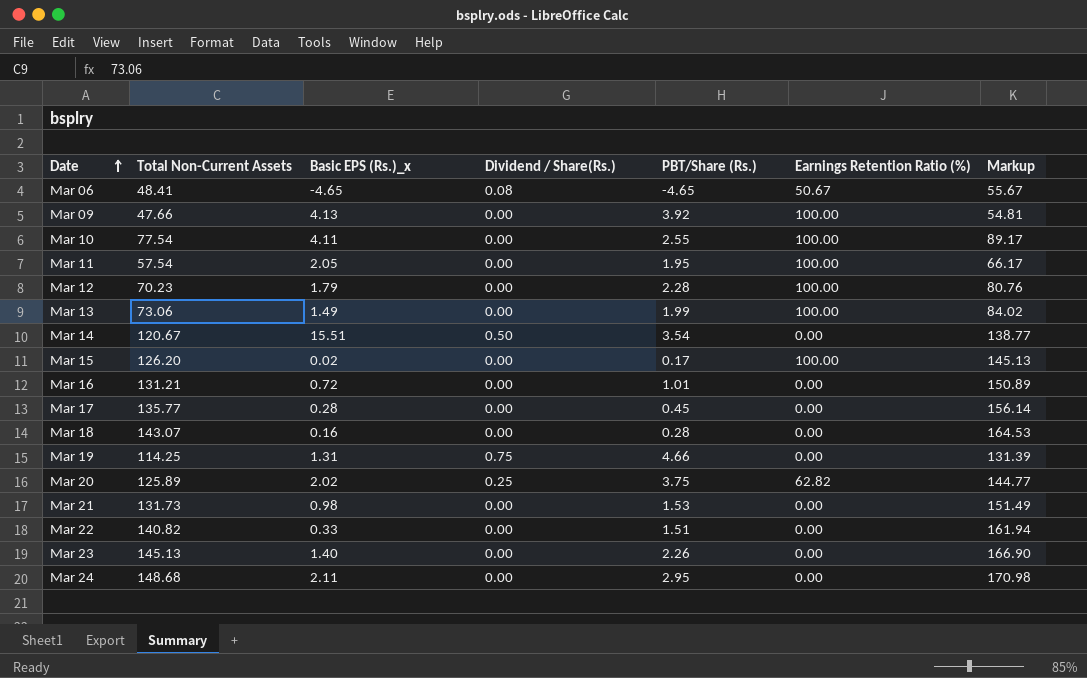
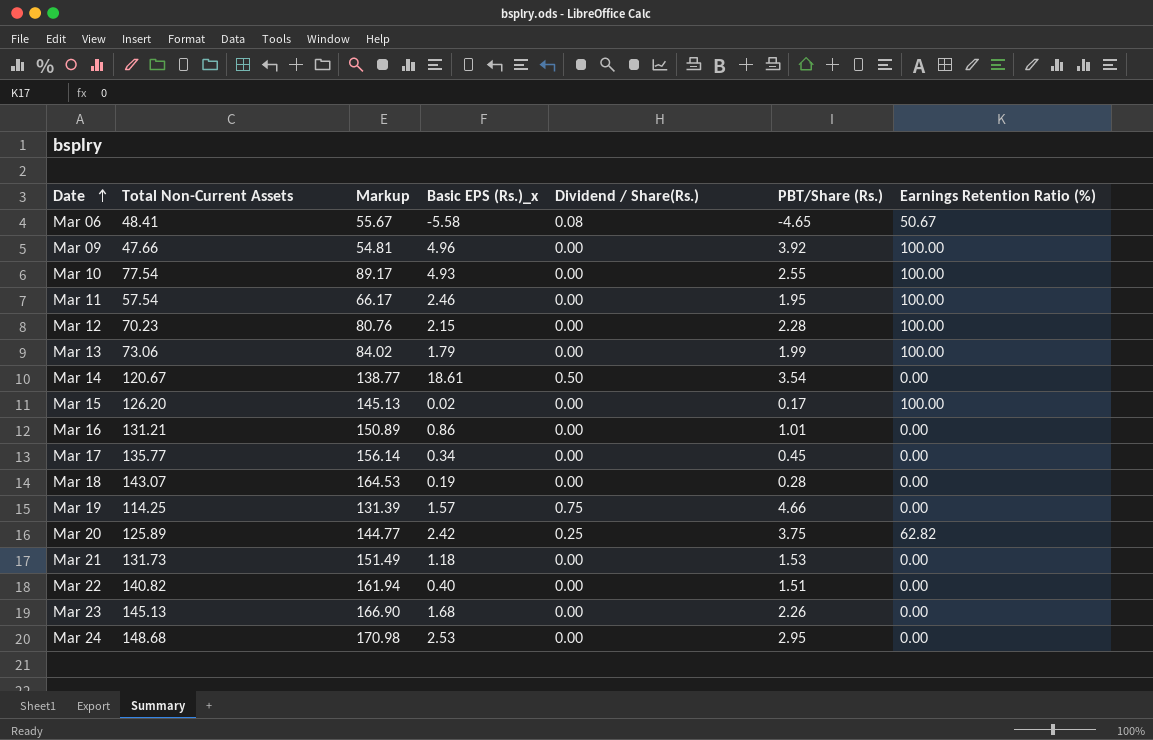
column Markup | position: 7 -> 3
Mar 06 | Basic EPS (Rs.)_x: -4.65 -> -5.58
Mar 09 | Basic EPS (Rs.)_x: 4.13 -> 4.96
Mar 10 | Basic EPS (Rs.)_x: 4.11 -> 4.93
Mar 11 | Basic EPS (Rs.)_x: 2.05 -> 2.46
Mar 12 | Basic EPS (Rs.)_x: 1.79 -> 2.15
Mar 13 | Basic EPS (Rs.)_x: 1.49 -> 1.79
Mar 14 | Basic EPS (Rs.)_x: 15.51 -> 18.61
Mar 16 | Basic EPS (Rs.)_x: 0.72 -> 0.86
Mar 17 | Basic EPS (Rs.)_x: 0.28 -> 0.34
Mar 18 | Basic EPS (Rs.)_x: 0.16 -> 0.19
Mar 19 | Basic EPS (Rs.)_x: 1.31 -> 1.57
Mar 20 | Basic EPS (Rs.)_x: 2.02 -> 2.42
Mar 21 | Basic EPS (Rs.)_x: 0.98 -> 1.18
Mar 22 | Basic EPS (Rs.)_x: 0.33 -> 0.40
Mar 23 | Basic EPS (Rs.)_x: 1.40 -> 1.68
Mar 24 | Basic EPS (Rs.)_x: 2.11 -> 2.53

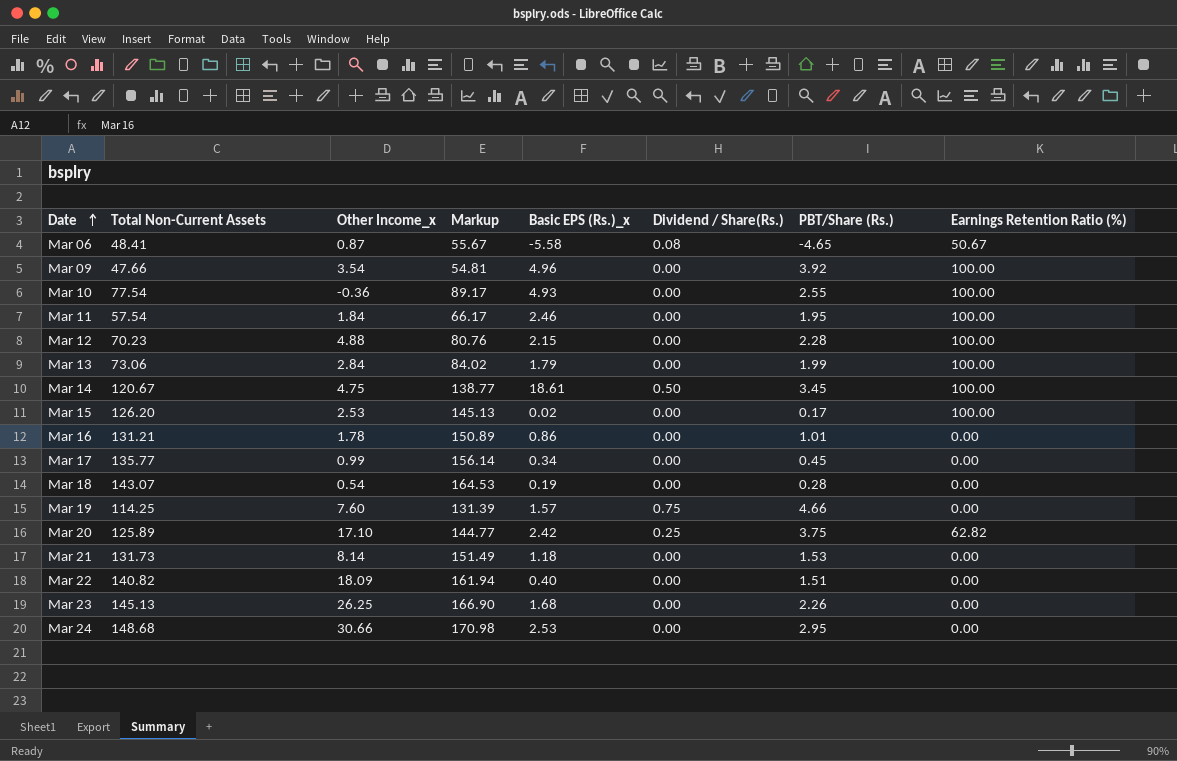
column Other Income_x | position: none -> 3
Mar 14 | PBT/Share (Rs.): 3.54 -> 3.45
Mar 14 | Earnings Retention Ratio (%): 0.00 -> 100.00

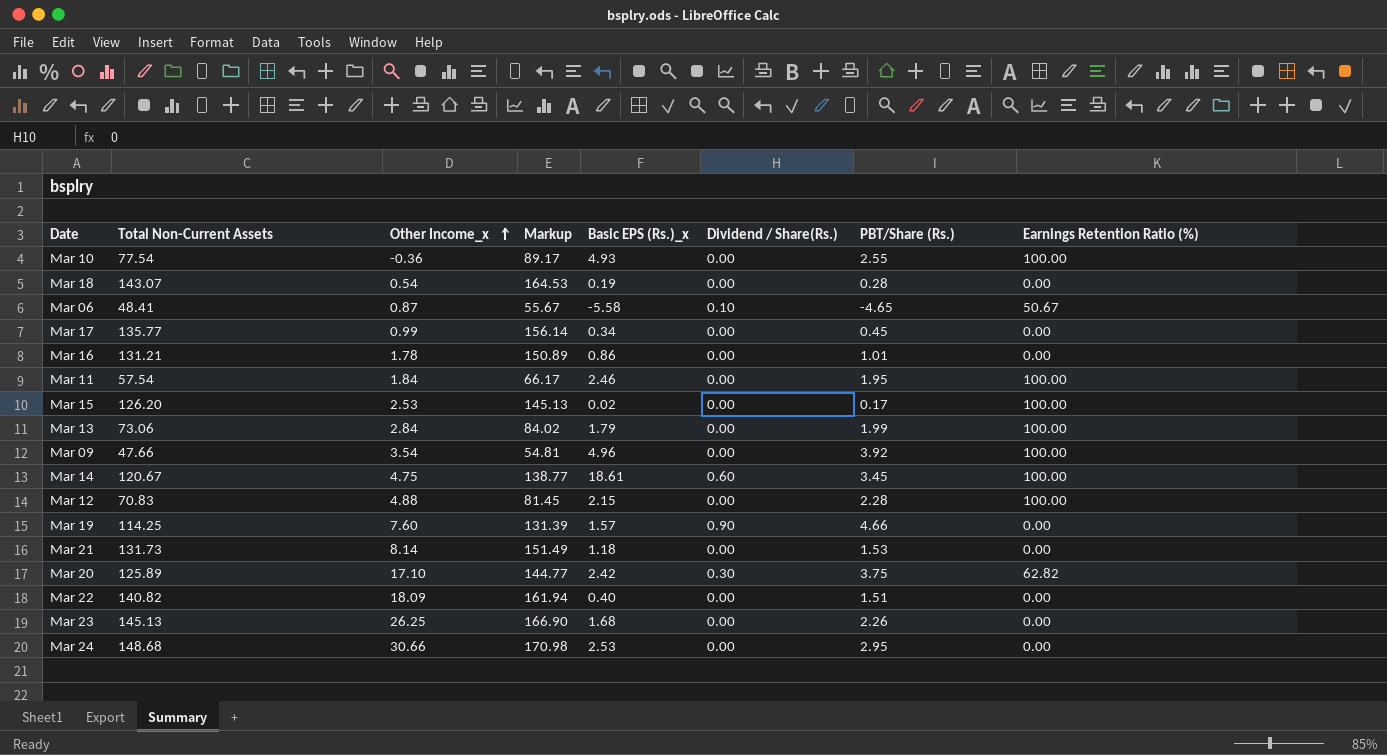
row order: Date ascending -> Other Income_x ascending
Mar 06 | Dividend / Share(Rs.): 0.08 -> 0.10
Mar 14 | Dividend / Share(Rs.): 0.50 -> 0.60
Mar 12 | Total Non-Current Assets: 70.23 -> 70.83
Mar 12 | Markup: 80.76 -> 81.45
Mar 19 | Dividend / Share(Rs.): 0.75 -> 0.90
Mar 20 | Dividend / Share(Rs.): 0.25 -> 0.30

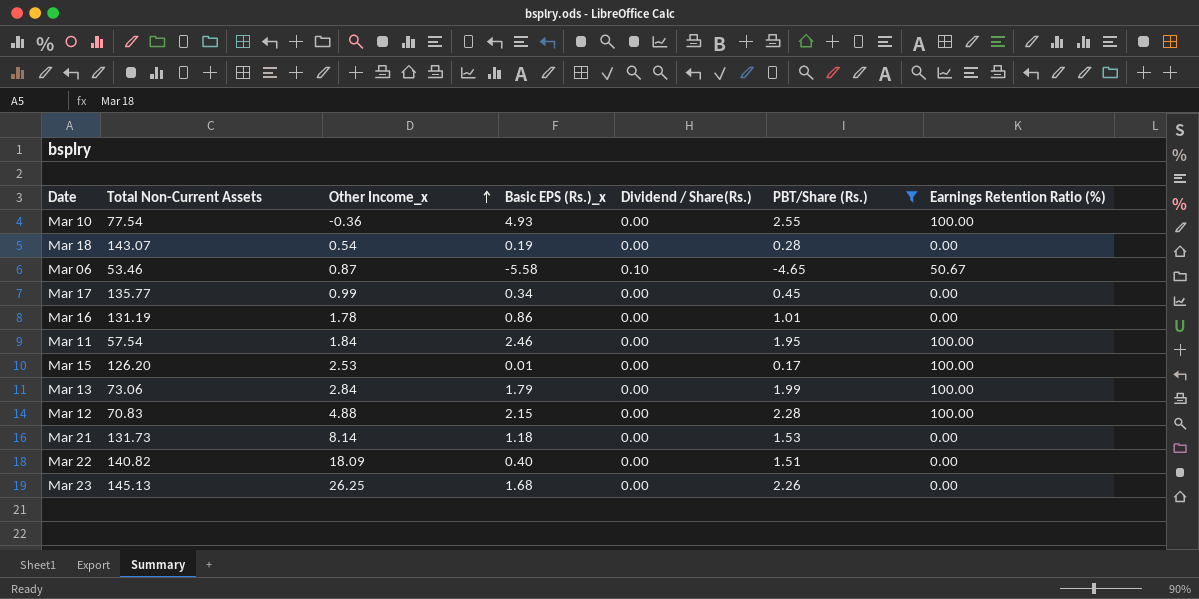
filter: none -> PBT/Share (Rs.) <= 2.55
column Markup | formula: [Total Non-Current Assets] * 1.15 -> none
Mar 06 | Total Non-Current Assets: 48.41 -> 53.46
Mar 16 | Total Non-Current Assets: 131.21 -> 131.19
Mar 15 | Basic EPS (Rs.)_x: 0.02 -> 0.01

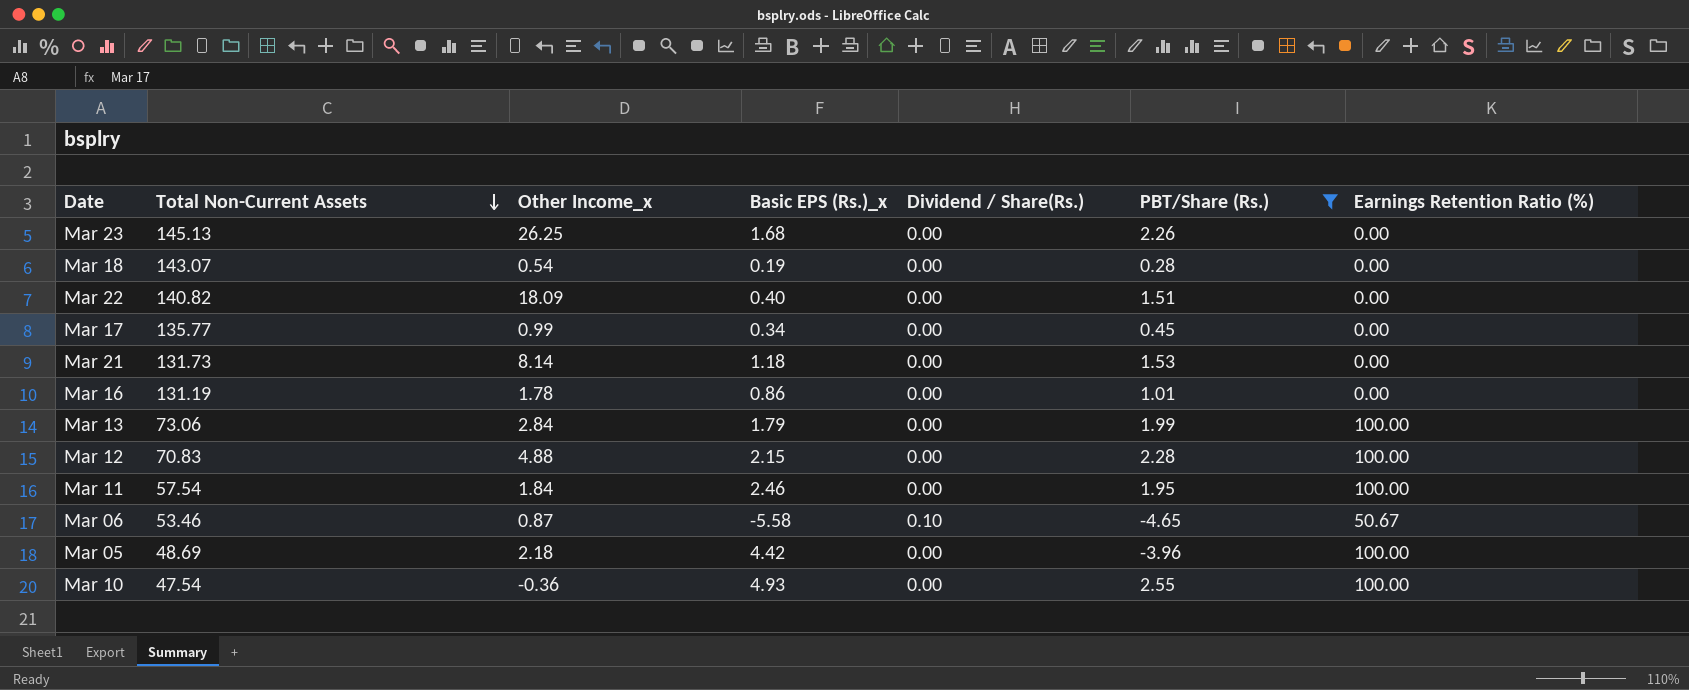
row order: Other Income_x ascending -> Total Non-Current Assets descending
row Mar 15: 126.20 | 2.53 | 0.01 | 0.00 | 0.17 | 100.00 -> none
row Mar 05: none -> 48.69 | 2.18 | 4.42 | 0.00 | -3.96 | 100.00
Mar 10 | Total Non-Current Assets: 77.54 -> 47.54

